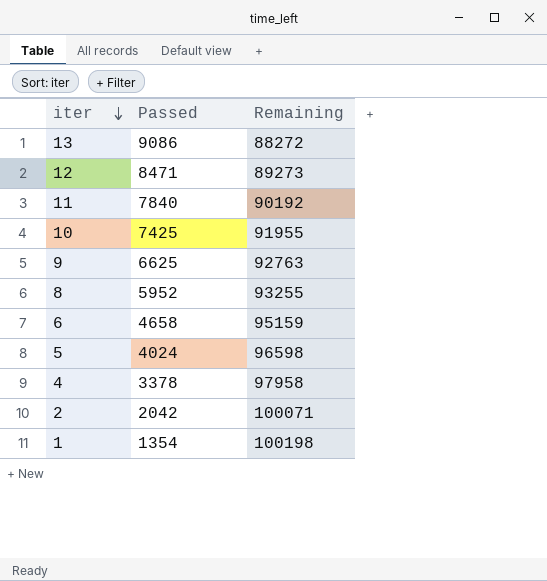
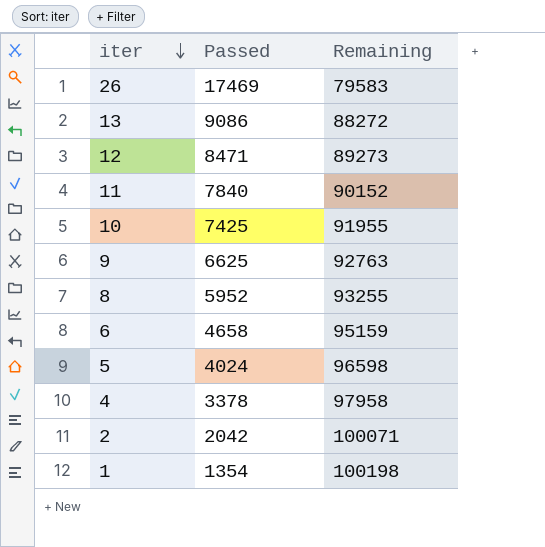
row 26: none -> 17469 | 79583
11 | Remaining: 90192 -> 90152

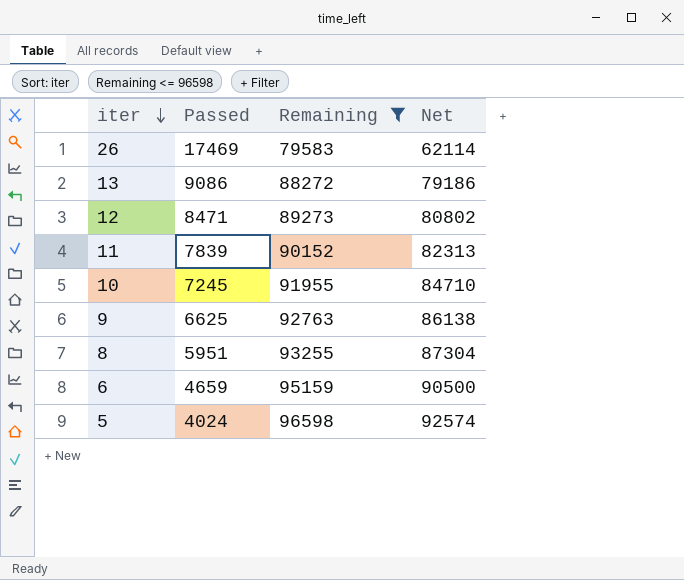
filter: none -> Remaining <= 96598
column Net | formula: none -> [Remaining] - [Passed]
11 | Passed: 7840 -> 7839
10 | Passed: 7425 -> 7245
8 | Passed: 5952 -> 5951
6 | Passed: 4658 -> 4659

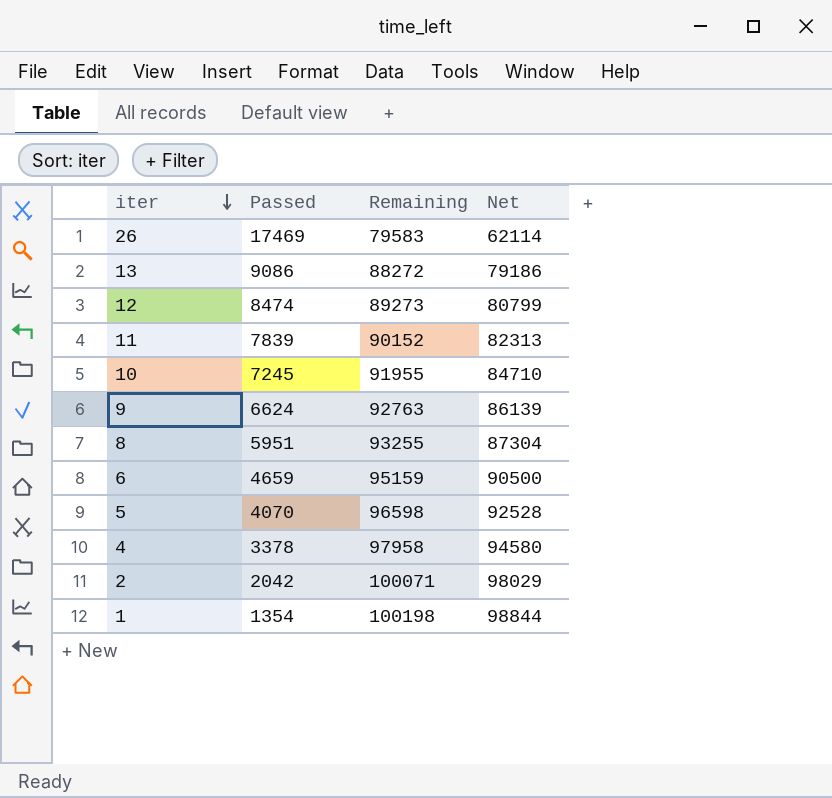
filter: Remaining <= 96598 -> none
12 | Passed: 8471 -> 8474
12 | Net: 80802 -> 80799
9 | Passed: 6625 -> 6624
9 | Net: 86138 -> 86139
5 | Passed: 4024 -> 4070
5 | Net: 92574 -> 92528

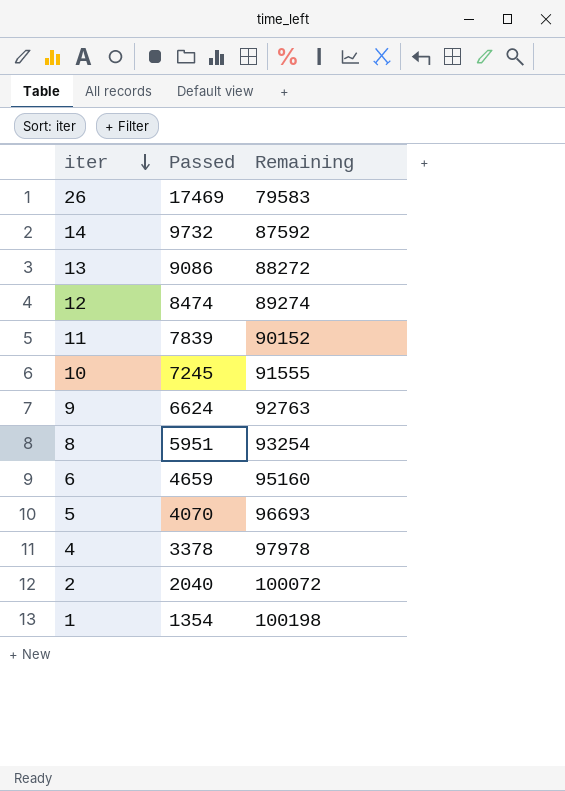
column Net | formula: [Remaining] - [Passed] -> none
row 14: none -> 9732 | 87592
12 | Remaining: 89273 -> 89274
10 | Remaining: 91955 -> 91555
8 | Remaining: 93255 -> 93254
6 | Remaining: 95159 -> 95160
5 | Remaining: 96598 -> 96693
4 | Remaining: 97958 -> 97978
2 | Passed: 2042 -> 2040
2 | Remaining: 100071 -> 100072

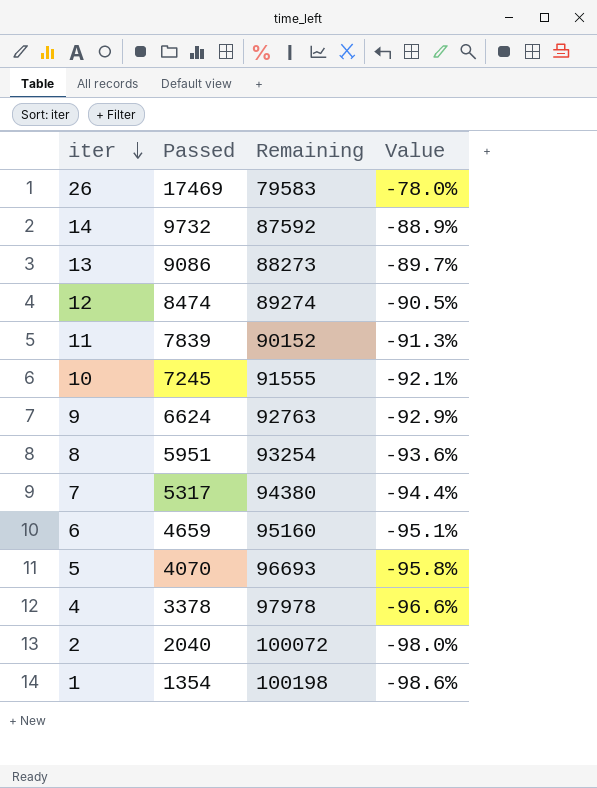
column Value | formula: none -> ([Passed] - [Remaining]) / [Remaining]
13 | Remaining: 88272 -> 88273
row 7: none -> 5317 | 94380 | -94.4%

